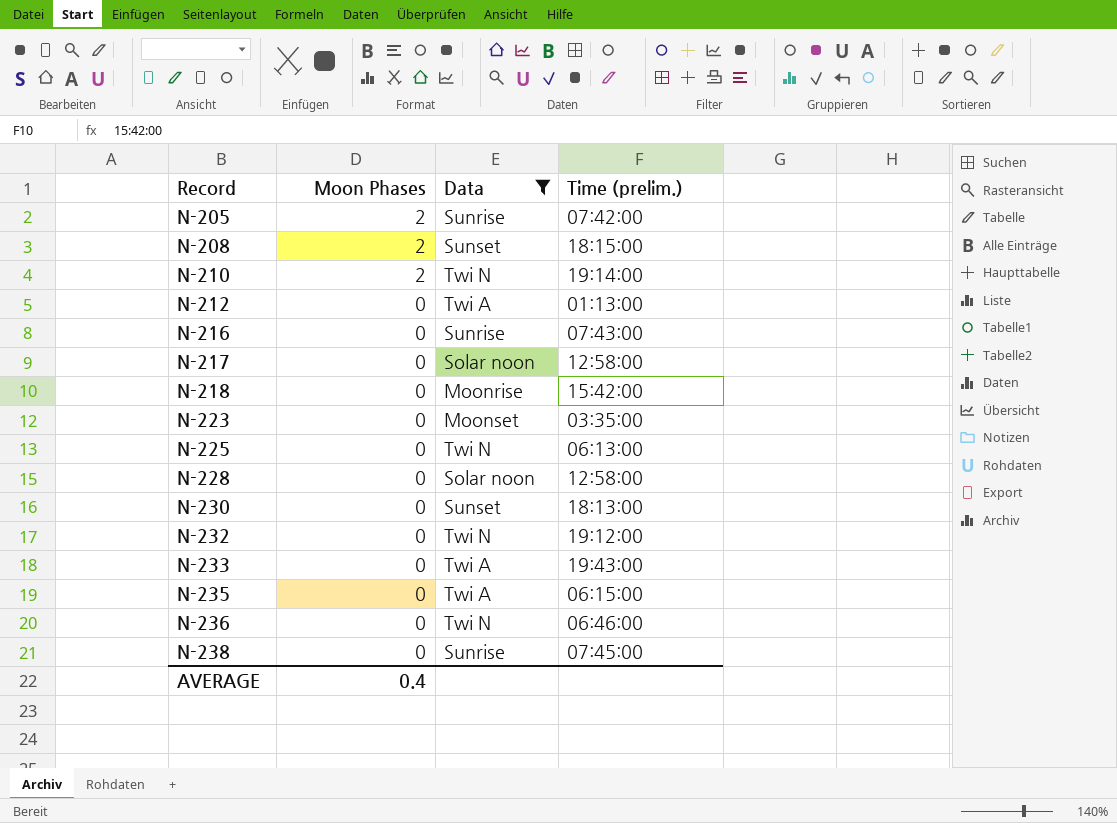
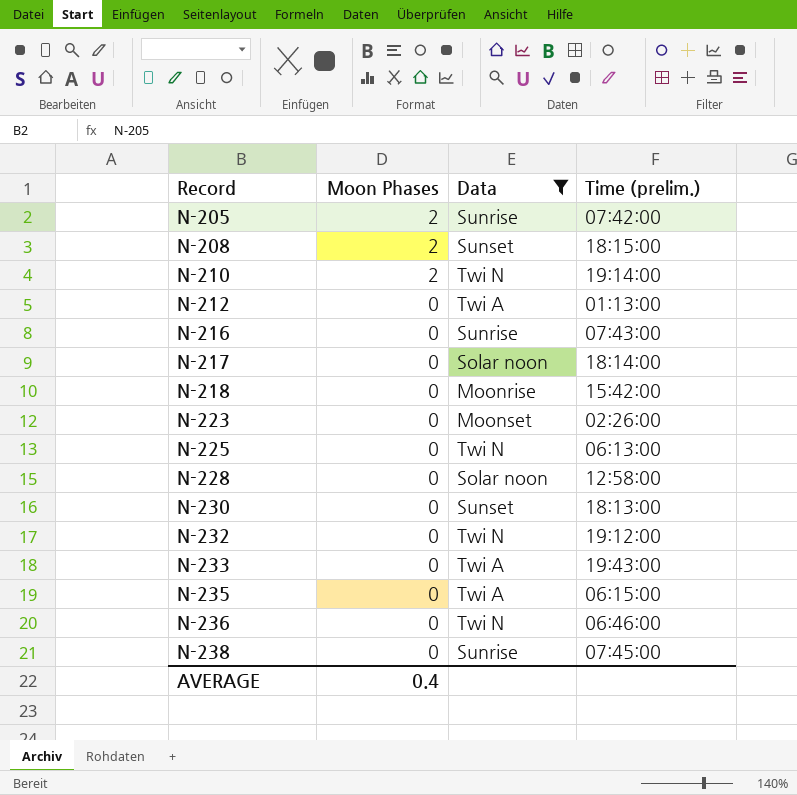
N-217 | Time (prelim.): 12:58:00 -> 18:14:00
N-223 | Time (prelim.): 03:35:00 -> 02:26:00

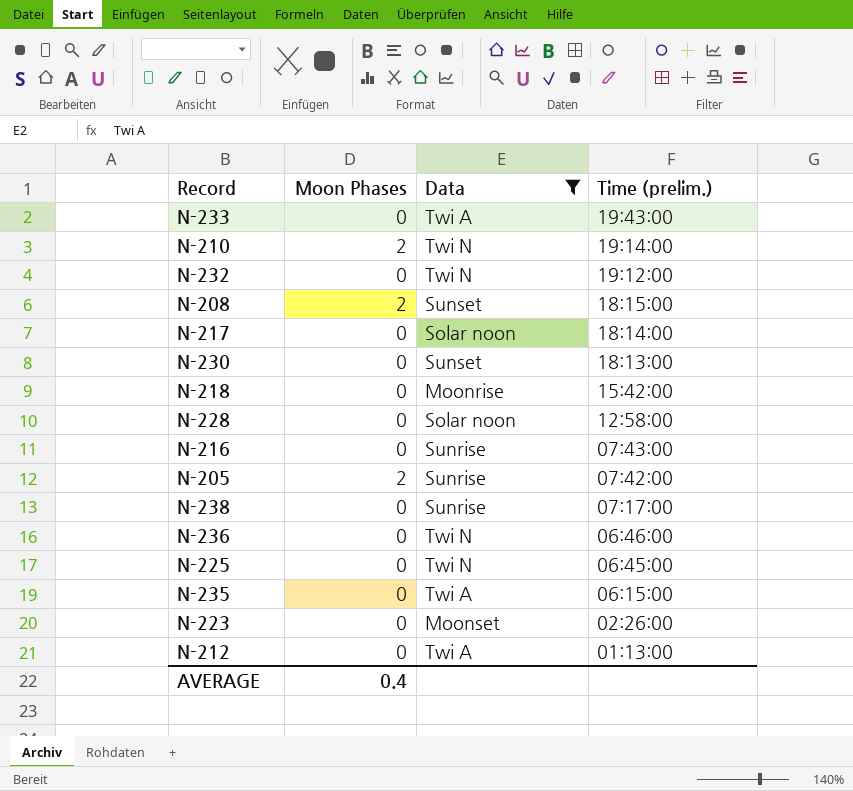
row order: Record ascending -> Time (prelim.) descending
N-238 | Time (prelim.): 07:45:00 -> 07:17:00
N-225 | Time (prelim.): 06:13:00 -> 06:45:00

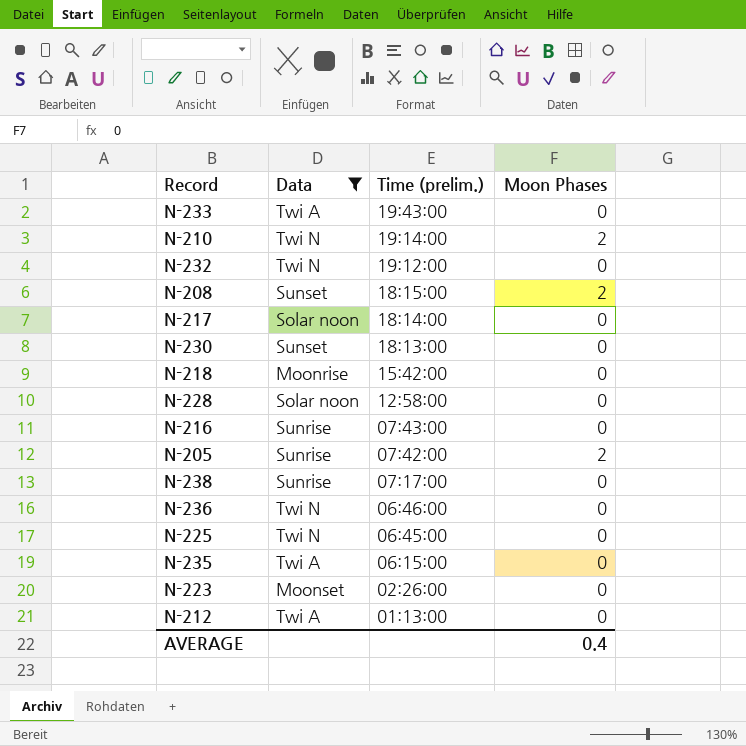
column Moon Phases | position: 2 -> 4

